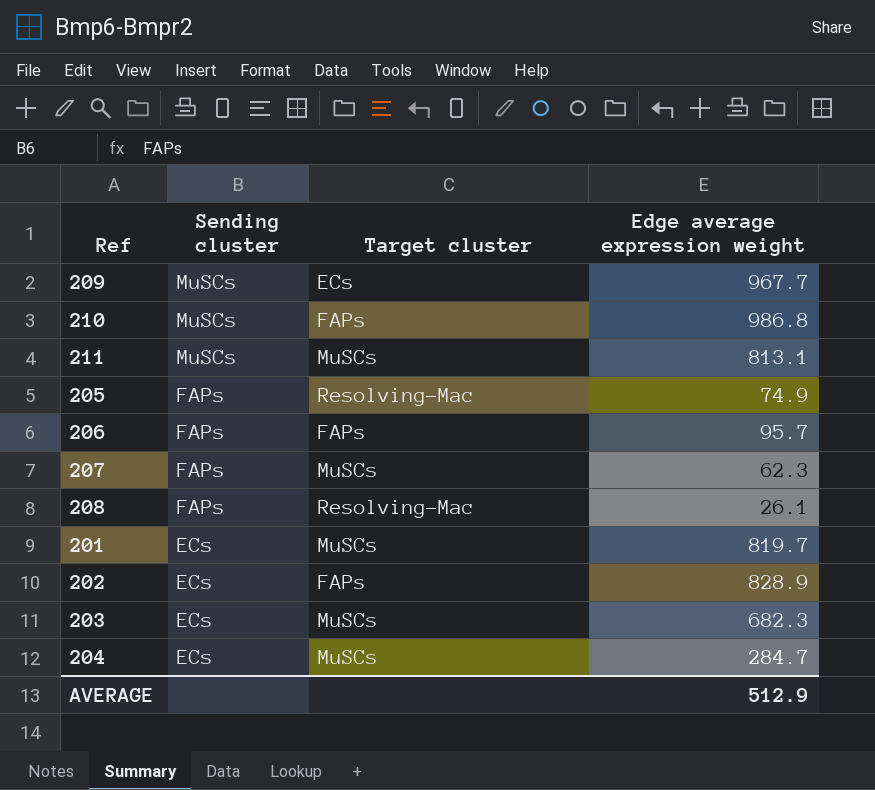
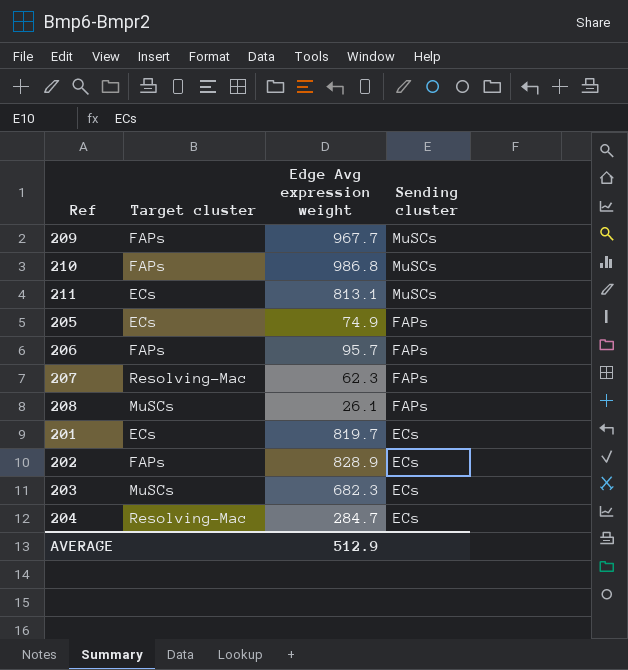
column name: Edge average expression weight -> Edge Avg expression weight
column Sending cluster | position: 2 -> 4
209 | Target cluster: ECs -> FAPs
211 | Target cluster: MuSCs -> ECs
205 | Target cluster: Resolving-Mac -> ECs
207 | Target cluster: MuSCs -> Resolving-Mac
208 | Target cluster: Resolving-Mac -> MuSCs
201 | Target cluster: MuSCs -> ECs
204 | Target cluster: MuSCs -> Resolving-Mac

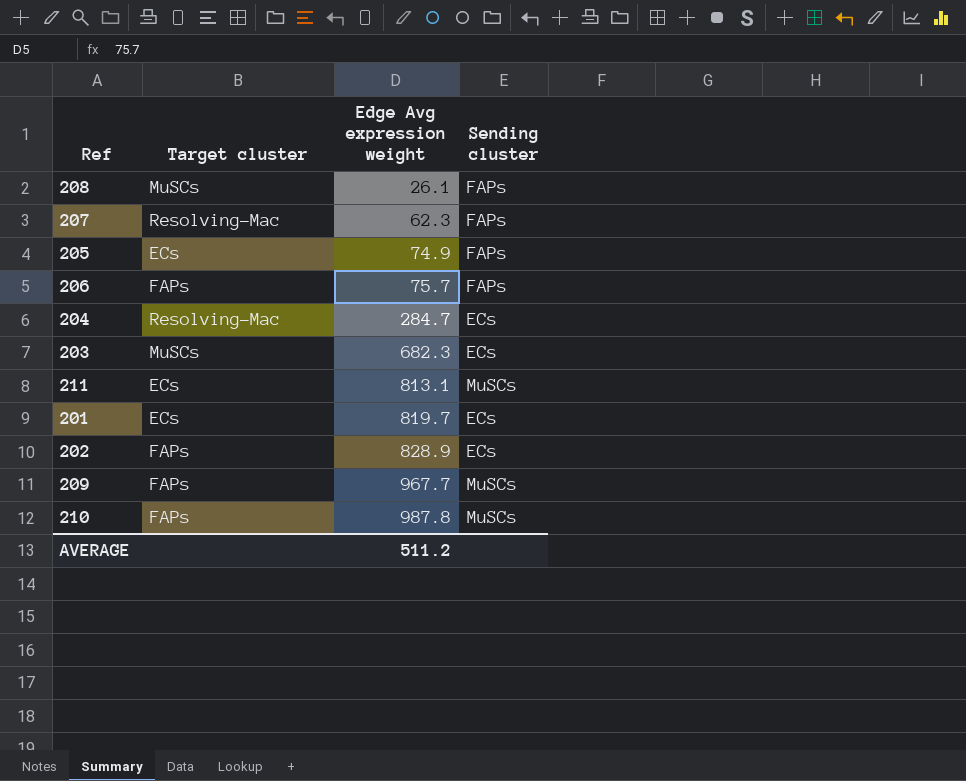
row order: Sending cluster descending -> Edge Avg expression weight ascending
206 | Edge Avg expression weight: 95.7 -> 75.7
210 | Edge Avg expression weight: 986.8 -> 987.8
AVERAGE | Edge Avg expression weight: 512.9 -> 511.2

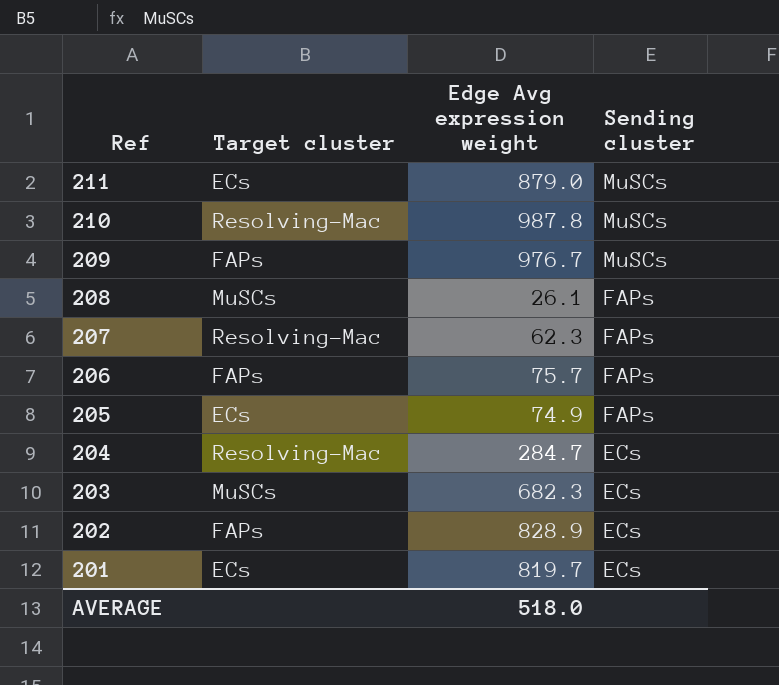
row order: Edge Avg expression weight ascending -> Ref descending
211 | Edge Avg expression weight: 813.1 -> 879.0
210 | Target cluster: FAPs -> Resolving-Mac
209 | Edge Avg expression weight: 967.7 -> 976.7
AVERAGE | Edge Avg expression weight: 511.2 -> 518.0

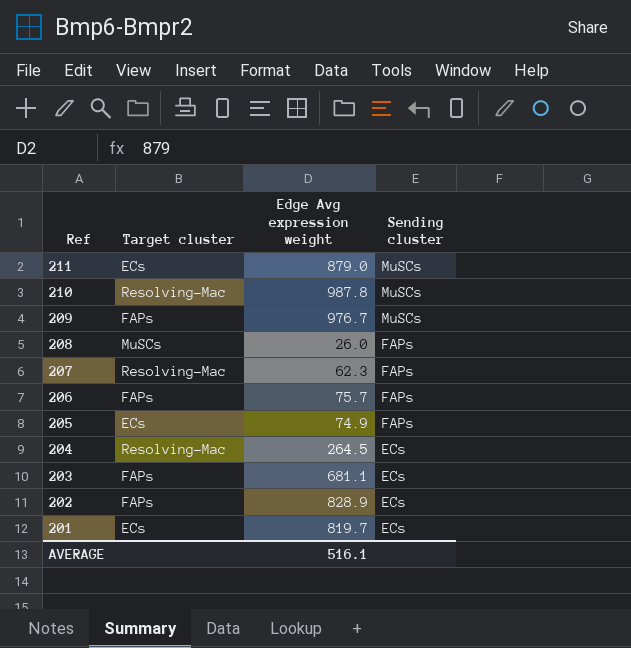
208 | Edge Avg expression weight: 26.1 -> 26.0
204 | Edge Avg expression weight: 284.7 -> 264.5
203 | Target cluster: MuSCs -> FAPs
203 | Edge Avg expression weight: 682.3 -> 681.1
AVERAGE | Edge Avg expression weight: 518.0 -> 516.1

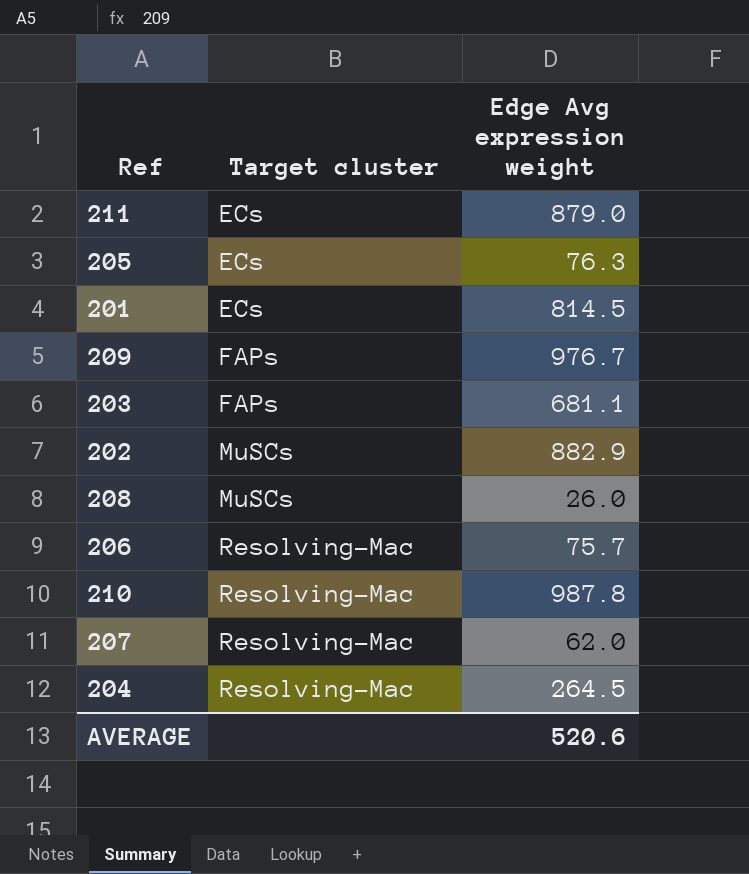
row order: Ref descending -> Target cluster ascending
column Sending cluster | position: 4 -> none
205 | Edge Avg expression weight: 74.9 -> 76.3
201 | Edge Avg expression weight: 819.7 -> 814.5
202 | Target cluster: FAPs -> MuSCs
202 | Edge Avg expression weight: 828.9 -> 882.9
206 | Target cluster: FAPs -> Resolving-Mac
207 | Edge Avg expression weight: 62.3 -> 62.0
AVERAGE | Edge Avg expression weight: 516.1 -> 520.6

